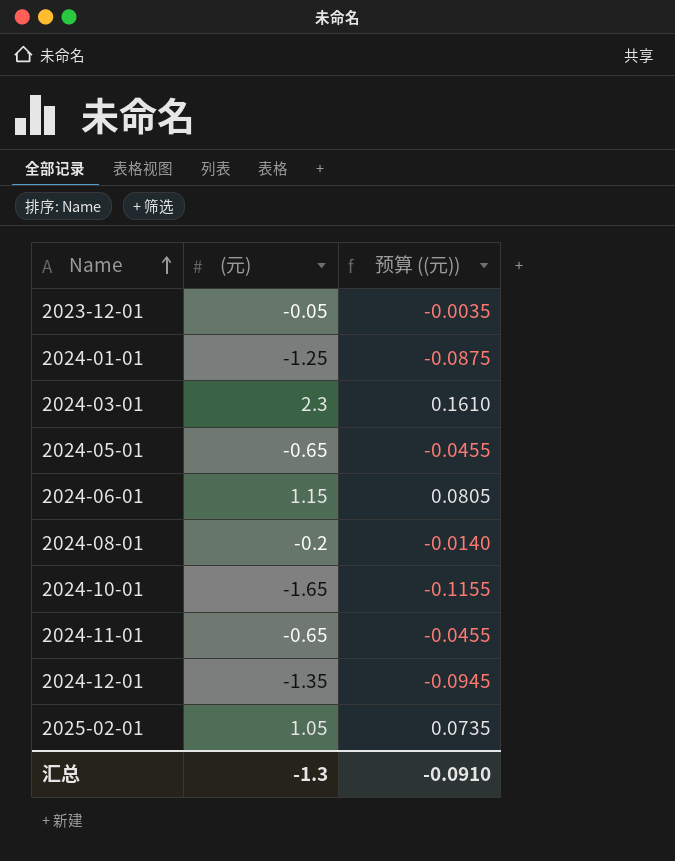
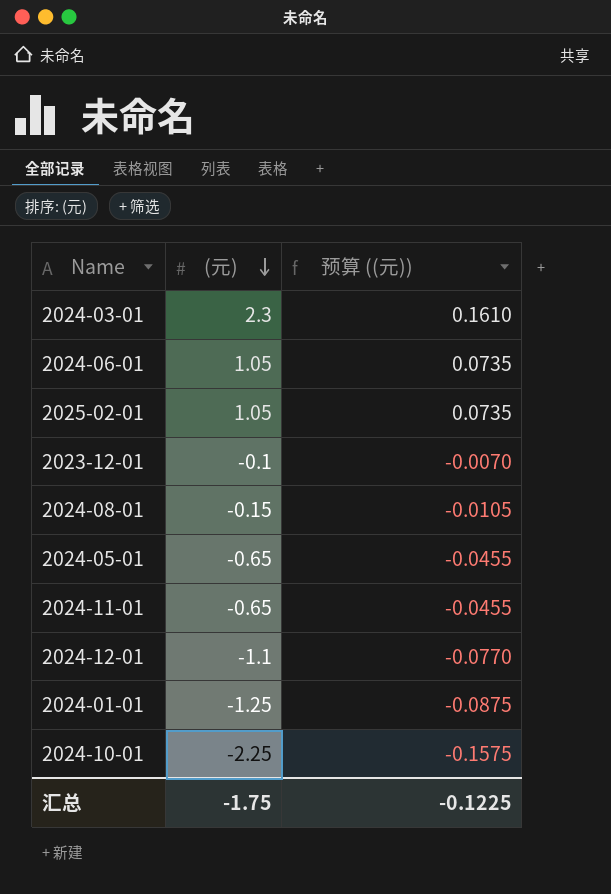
row order: Name ascending -> (元) descending
2024-06-01 | (元): 1.15 -> 1.05
2024-06-01 | 预算 ((元)): 0.0805 -> 0.0735
2023-12-01 | (元): -0.05 -> -0.1
2023-12-01 | 预算 ((元)): -0.0035 -> -0.0070
2024-08-01 | (元): -0.2 -> -0.15
2024-08-01 | 预算 ((元)): -0.0140 -> -0.0105
2024-12-01 | (元): -1.35 -> -1.1
2024-12-01 | 预算 ((元)): -0.0945 -> -0.0770
2024-10-01 | (元): -1.65 -> -2.25
2024-10-01 | 预算 ((元)): -0.1155 -> -0.1575
汇总 | (元): -1.3 -> -1.75
汇总 | 预算 ((元)): -0.0910 -> -0.1225

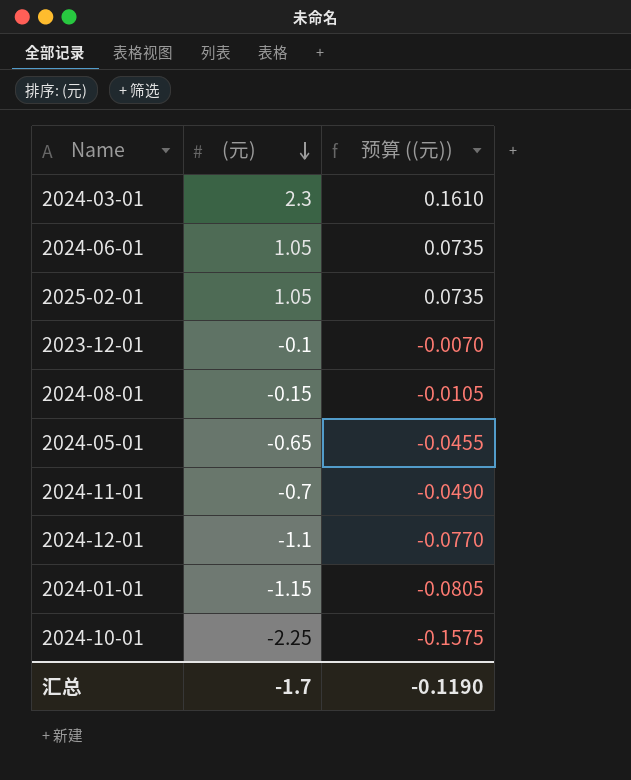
2024-11-01 | (元): -0.65 -> -0.7
2024-11-01 | 预算 ((元)): -0.0455 -> -0.0490
2024-01-01 | (元): -1.25 -> -1.15
2024-01-01 | 预算 ((元)): -0.0875 -> -0.0805
汇总 | (元): -1.75 -> -1.7
汇总 | 预算 ((元)): -0.1225 -> -0.1190

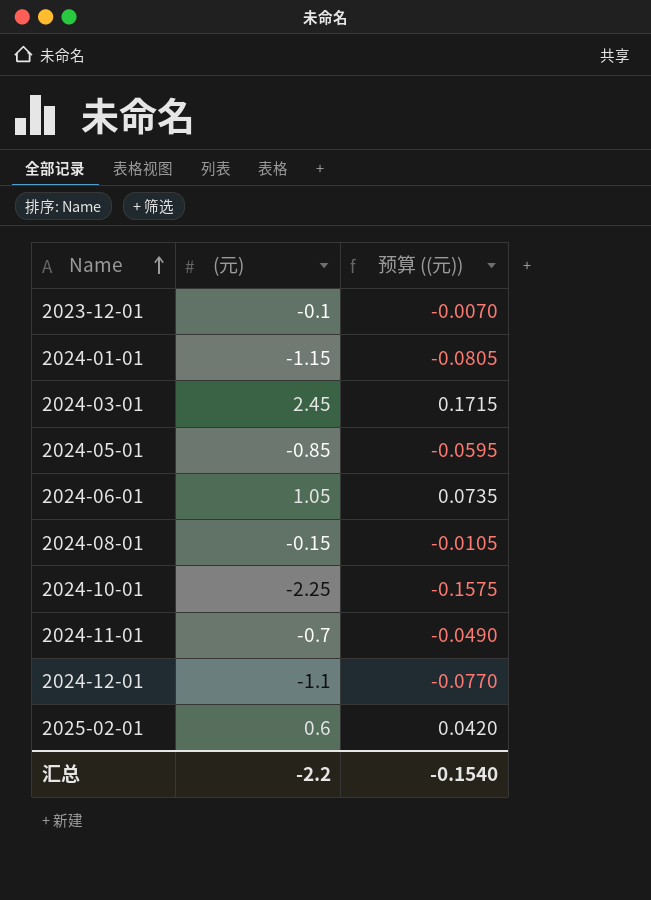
row order: (元) descending -> Name ascending
2024-03-01 | (元): 2.3 -> 2.45
2024-03-01 | 预算 ((元)): 0.1610 -> 0.1715
2024-05-01 | (元): -0.65 -> -0.85
2024-05-01 | 预算 ((元)): -0.0455 -> -0.0595
2025-02-01 | (元): 1.05 -> 0.6
2025-02-01 | 预算 ((元)): 0.0735 -> 0.0420
汇总 | (元): -1.7 -> -2.2
汇总 | 预算 ((元)): -0.1190 -> -0.1540

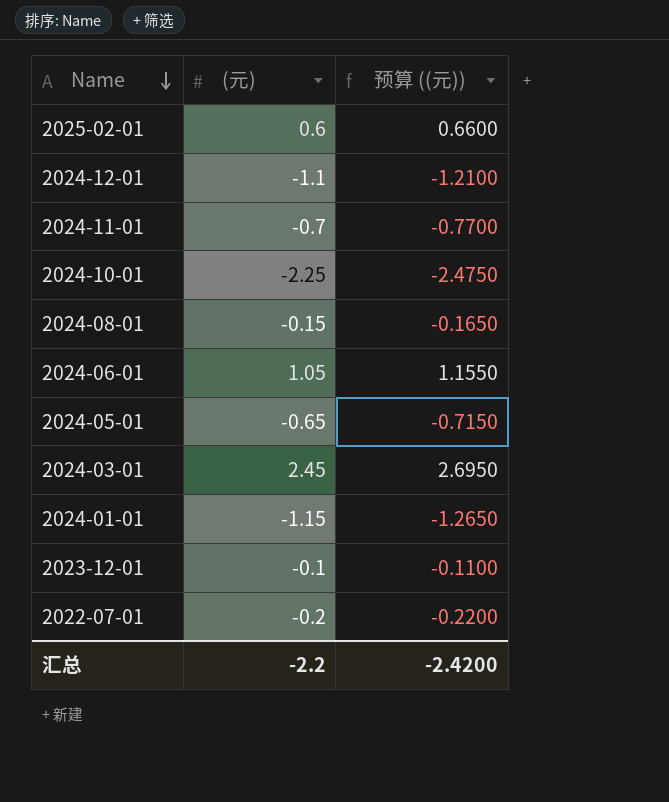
row order: Name ascending -> Name descending
column 预算 ((元)) | formula: [(元)] * 0.07 -> [(元)] * 1.1
2024-05-01 | (元): -0.85 -> -0.65
row 2022-07-01: none -> -0.2 | -0.2200
汇总 | 预算 ((元)): -0.1540 -> -2.4200

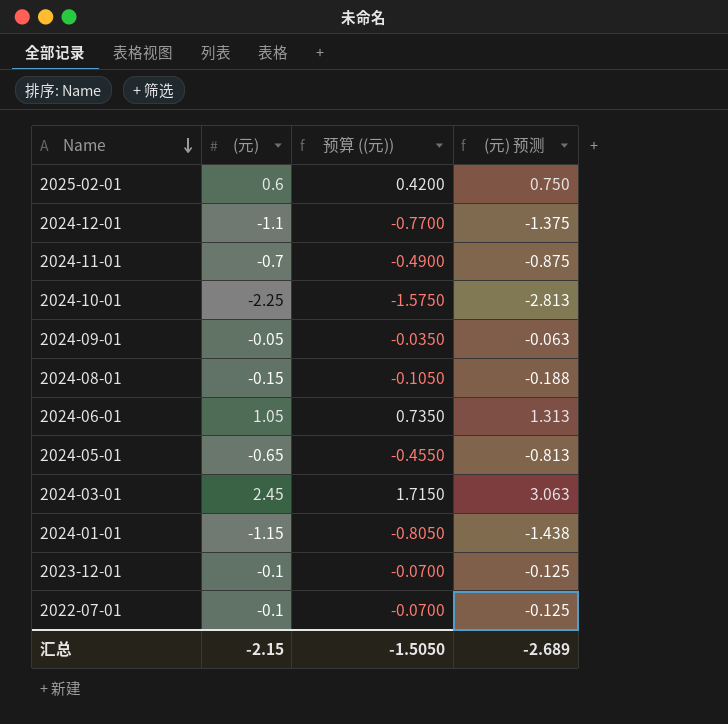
column 预算 ((元)) | formula: [(元)] * 1.1 -> [(元)] * 0.7
column (元) 预测 | formula: none -> [(元)] * 1.25
row 2024-09-01: none -> -0.05 | -0.0350 | -0.063
2022-07-01 | (元): -0.2 -> -0.1
汇总 | (元): -2.2 -> -2.15
汇总 | 预算 ((元)): -2.4200 -> -1.5050

